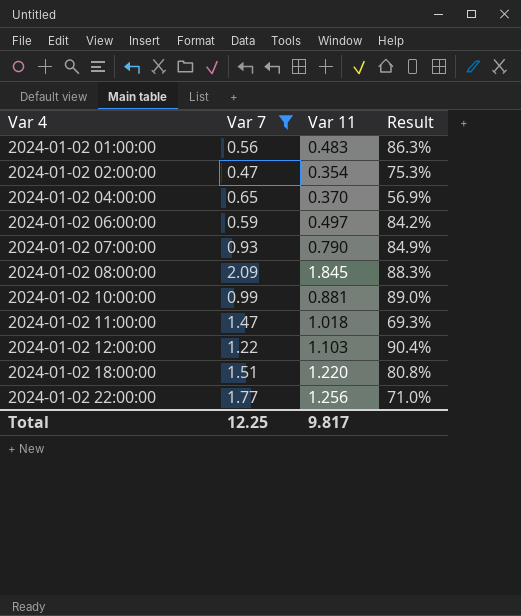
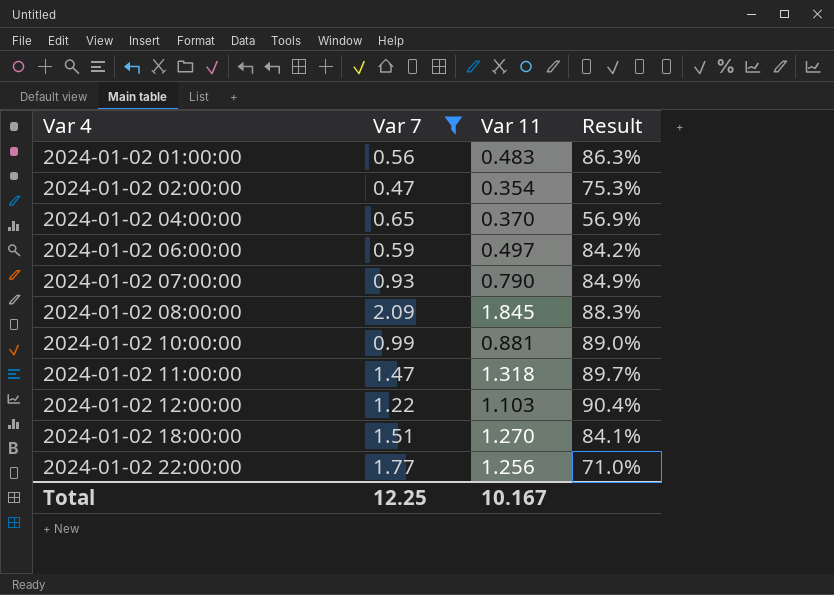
2024-01-02 11:00:00 | Var 11: 1.018 -> 1.318
2024-01-02 11:00:00 | Result: 69.3% -> 89.7%
2024-01-02 18:00:00 | Var 11: 1.220 -> 1.270
2024-01-02 18:00:00 | Result: 80.8% -> 84.1%
Total | Var 11: 9.817 -> 10.167

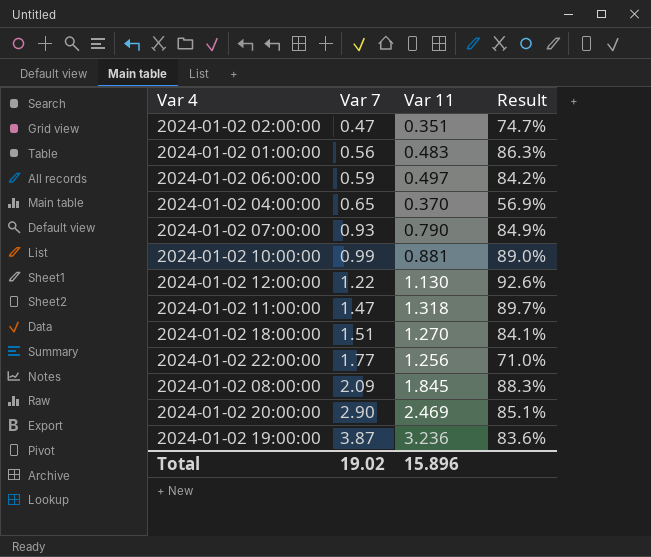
filter: Var 7 <= 2.09 -> none
row order: Var 4 ascending -> Var 7 ascending
2024-01-02 02:00:00 | Var 11: 0.354 -> 0.351
2024-01-02 02:00:00 | Result: 75.3% -> 74.7%
2024-01-02 12:00:00 | Var 11: 1.103 -> 1.130
2024-01-02 12:00:00 | Result: 90.4% -> 92.6%
Total | Var 7: 12.25 -> 19.02
Total | Var 11: 10.167 -> 15.896

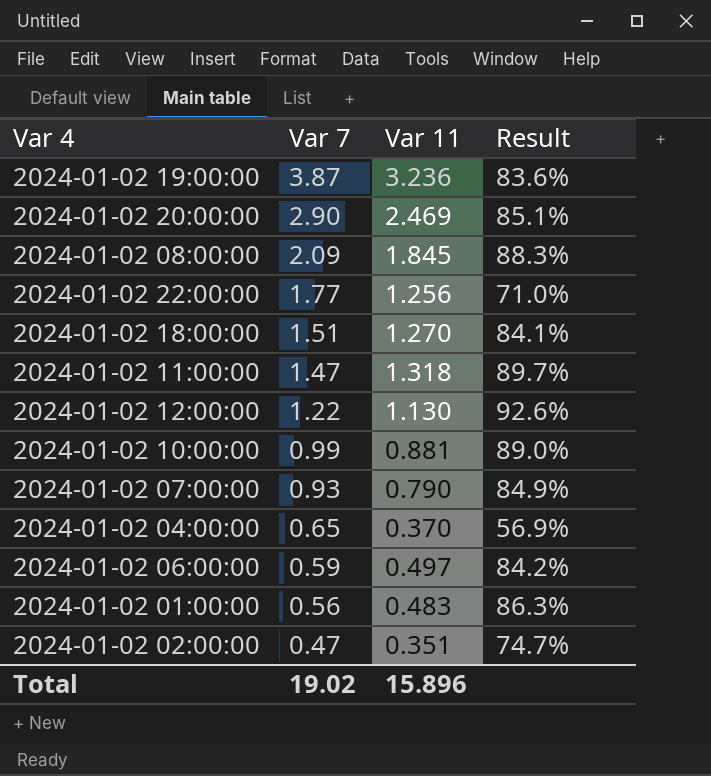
row order: Var 7 ascending -> Var 7 descending

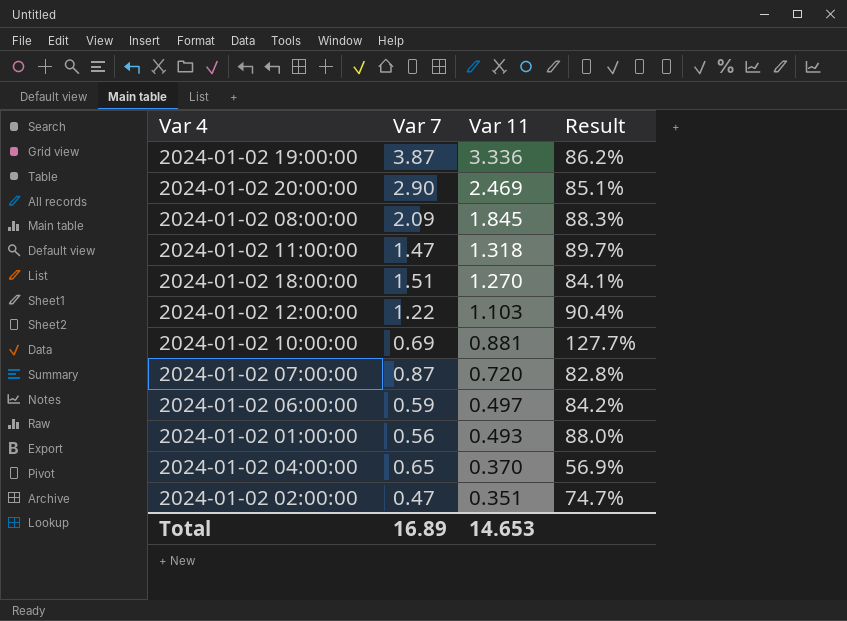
row order: Var 7 descending -> Var 11 descending
row 2024-01-02 22:00:00: 1.77 | 1.256 | 71.0% -> none
2024-01-02 19:00:00 | Var 11: 3.236 -> 3.336
2024-01-02 19:00:00 | Result: 83.6% -> 86.2%
2024-01-02 12:00:00 | Var 11: 1.130 -> 1.103
2024-01-02 12:00:00 | Result: 92.6% -> 90.4%
2024-01-02 10:00:00 | Var 7: 0.99 -> 0.69
2024-01-02 10:00:00 | Result: 89.0% -> 127.7%
2024-01-02 07:00:00 | Var 7: 0.93 -> 0.87
2024-01-02 07:00:00 | Var 11: 0.790 -> 0.720
2024-01-02 07:00:00 | Result: 84.9% -> 82.8%
2024-01-02 01:00:00 | Var 11: 0.483 -> 0.493
2024-01-02 01:00:00 | Result: 86.3% -> 88.0%
Total | Var 7: 19.02 -> 16.89
Total | Var 11: 15.896 -> 14.653

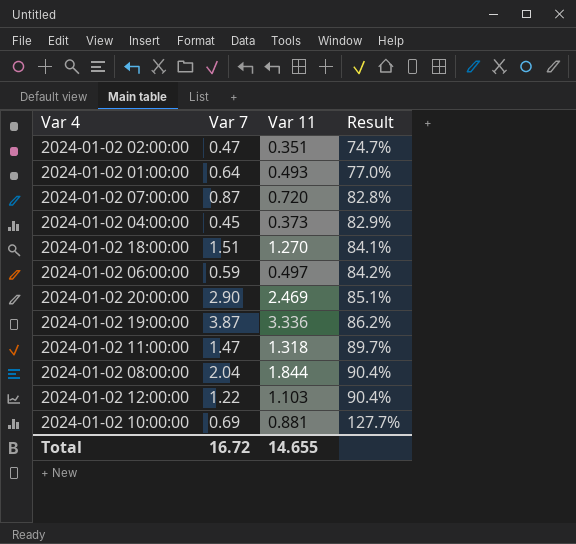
row order: Var 11 descending -> Result ascending
2024-01-02 01:00:00 | Var 7: 0.56 -> 0.64
2024-01-02 01:00:00 | Result: 88.0% -> 77.0%
2024-01-02 04:00:00 | Var 7: 0.65 -> 0.45
2024-01-02 04:00:00 | Var 11: 0.370 -> 0.373
2024-01-02 04:00:00 | Result: 56.9% -> 82.9%
2024-01-02 08:00:00 | Var 7: 2.09 -> 2.04
2024-01-02 08:00:00 | Var 11: 1.845 -> 1.844
2024-01-02 08:00:00 | Result: 88.3% -> 90.4%
Total | Var 7: 16.89 -> 16.72
Total | Var 11: 14.653 -> 14.655

